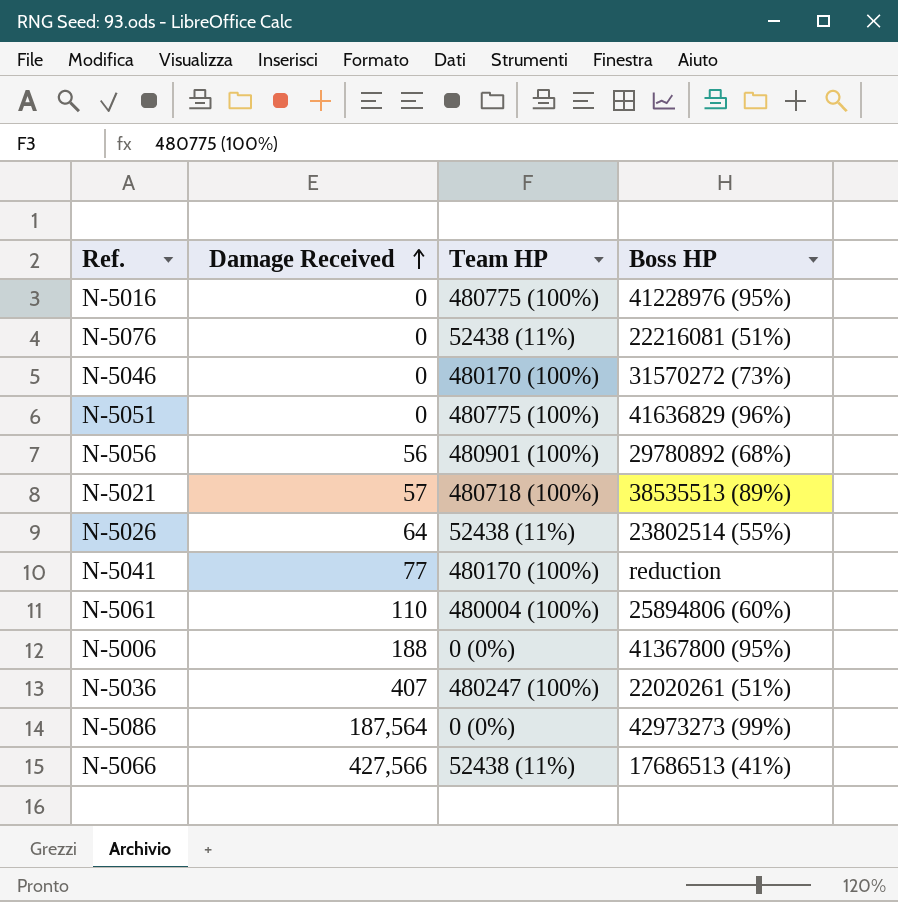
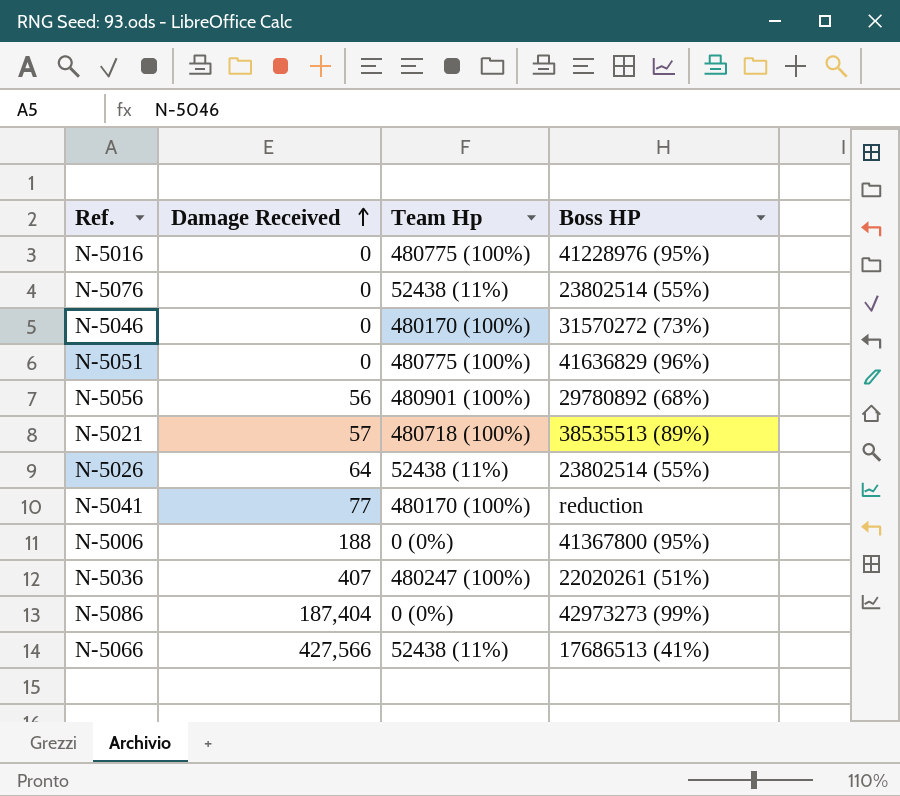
column name: Team HP -> Team Hp
row N-5061: 110 | 480004 (100%) | 25894806 (60%) -> none
N-5076 | Boss HP: 22216081 (51%) -> 23802514 (55%)
N-5086 | Damage Received: 187,564 -> 187,404

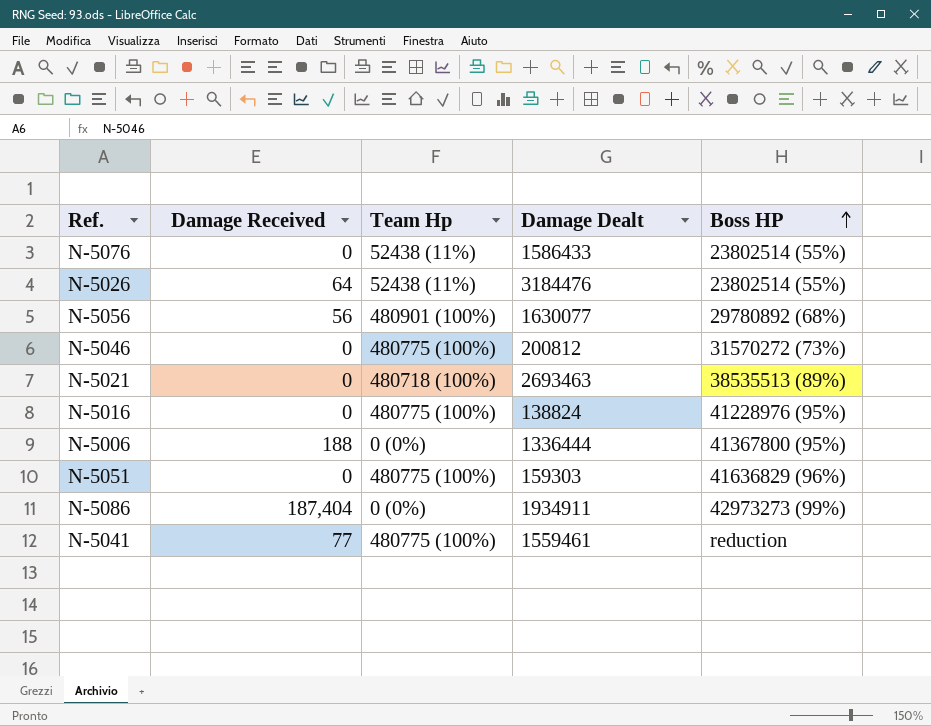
row order: Damage Received ascending -> Boss HP ascending
column Damage Dealt | position: none -> 4
row N-5036: 407 | 480247 (100%) | 22020261 (51%) -> none
row N-5066: 427,566 | 52438 (11%) | 17686513 (41%) -> none
N-5046 | Team Hp: 480170 (100%) -> 480775 (100%)
N-5021 | Damage Received: 57 -> 0
N-5041 | Team Hp: 480170 (100%) -> 480775 (100%)

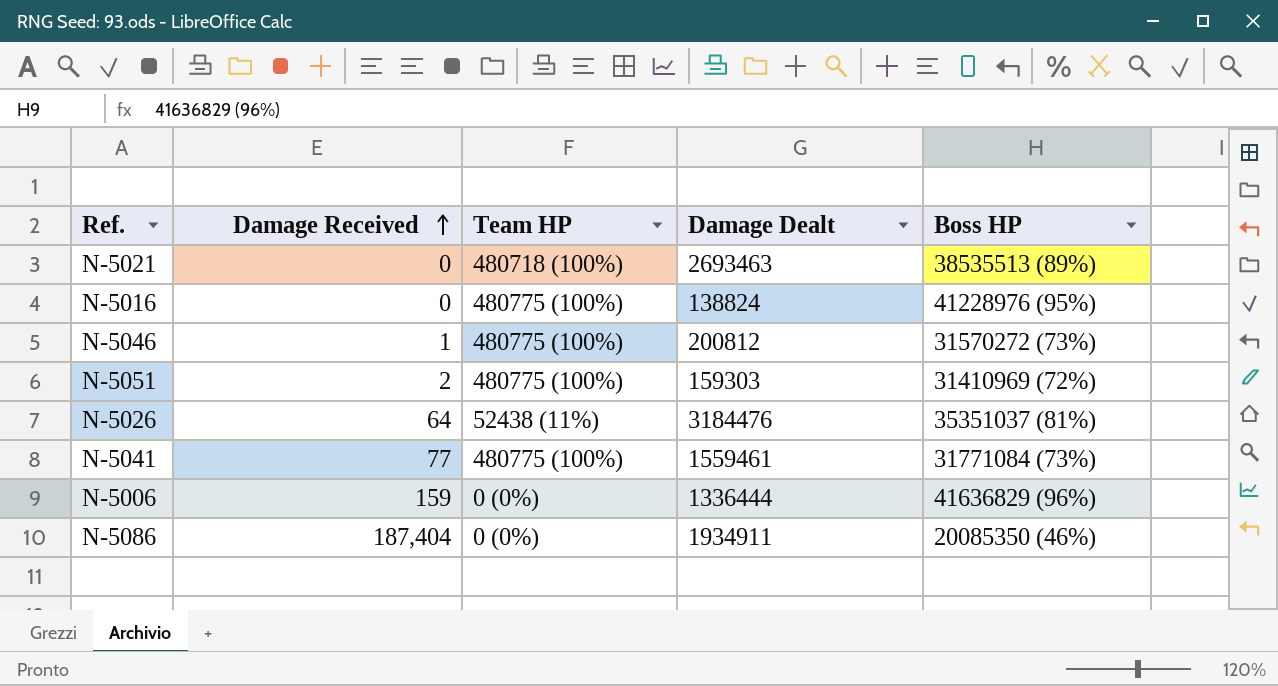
row order: Boss HP ascending -> Damage Received ascending
column name: Team Hp -> Team HP
row N-5076: 0 | 52438 (11%) | 1586433 | 23802514 (55%) -> none
row N-5056: 56 | 480901 (100%) | 1630077 | 29780892 (68%) -> none
N-5046 | Damage Received: 0 -> 1
N-5051 | Damage Received: 0 -> 2
N-5051 | Boss HP: 41636829 (96%) -> 31410969 (72%)
N-5026 | Boss HP: 23802514 (55%) -> 35351037 (81%)
N-5041 | Boss HP: reduction -> 31771084 (73%)
N-5006 | Damage Received: 188 -> 159
N-5006 | Boss HP: 41367800 (95%) -> 41636829 (96%)
N-5086 | Boss HP: 42973273 (99%) -> 20085350 (46%)

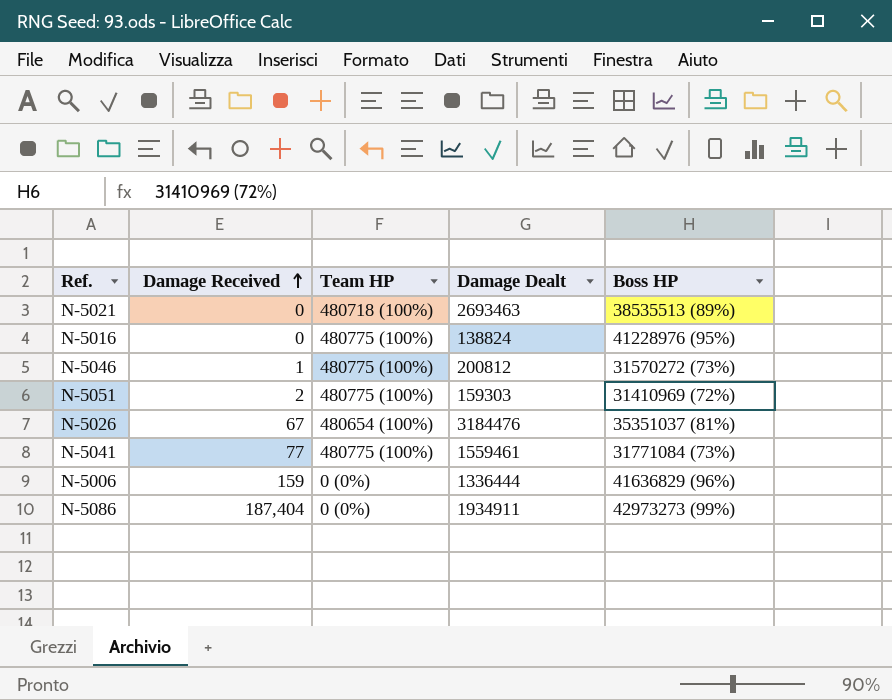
N-5026 | Damage Received: 64 -> 67
N-5026 | Team HP: 52438 (11%) -> 480654 (100%)
N-5086 | Boss HP: 20085350 (46%) -> 42973273 (99%)

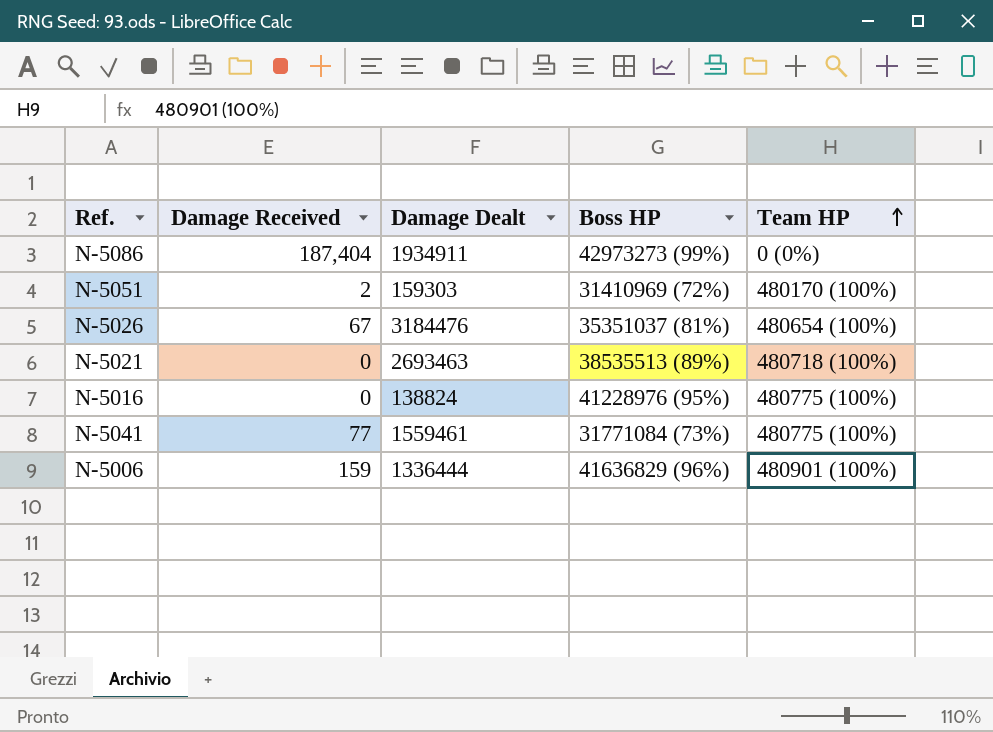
row order: Damage Received ascending -> Team HP ascending
column Team HP | position: 3 -> 5
row N-5046: 1 | 480775 (100%) | 200812 | 31570272 (73%) -> none
N-5051 | Team HP: 480775 (100%) -> 480170 (100%)
N-5006 | Team HP: 0 (0%) -> 480901 (100%)

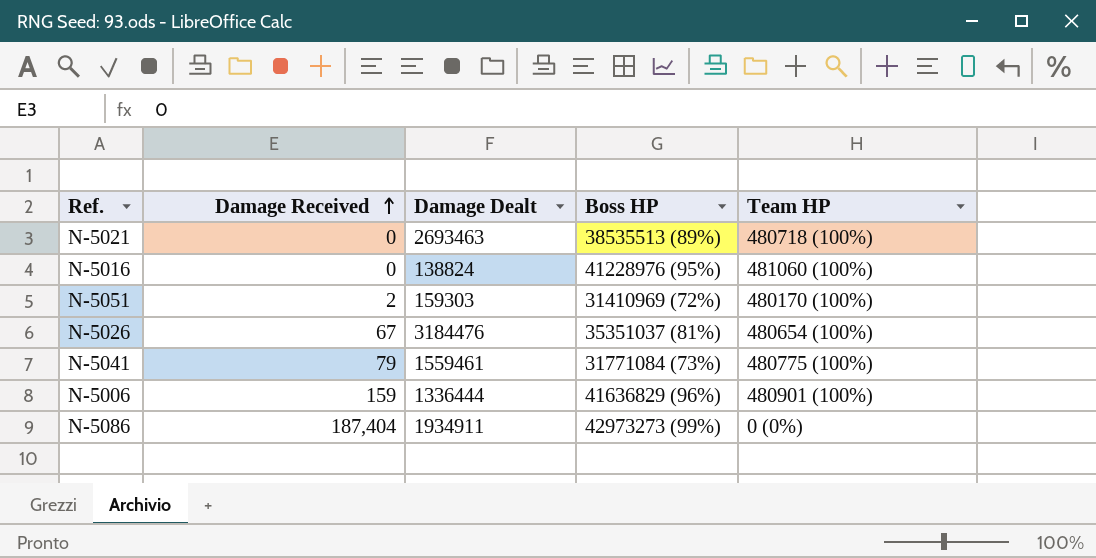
row order: Team HP ascending -> Damage Received ascending
N-5016 | Team HP: 480775 (100%) -> 481060 (100%)
N-5041 | Damage Received: 77 -> 79

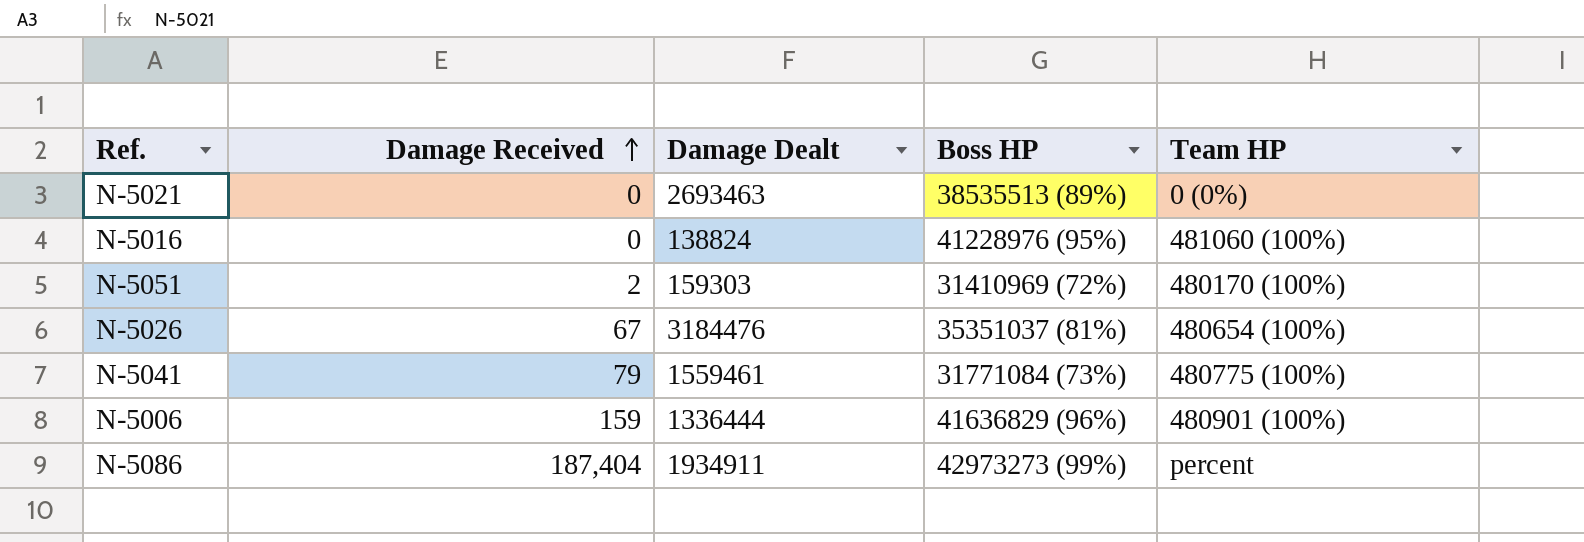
N-5021 | Team HP: 480718 (100%) -> 0 (0%)
N-5086 | Team HP: 0 (0%) -> percent

